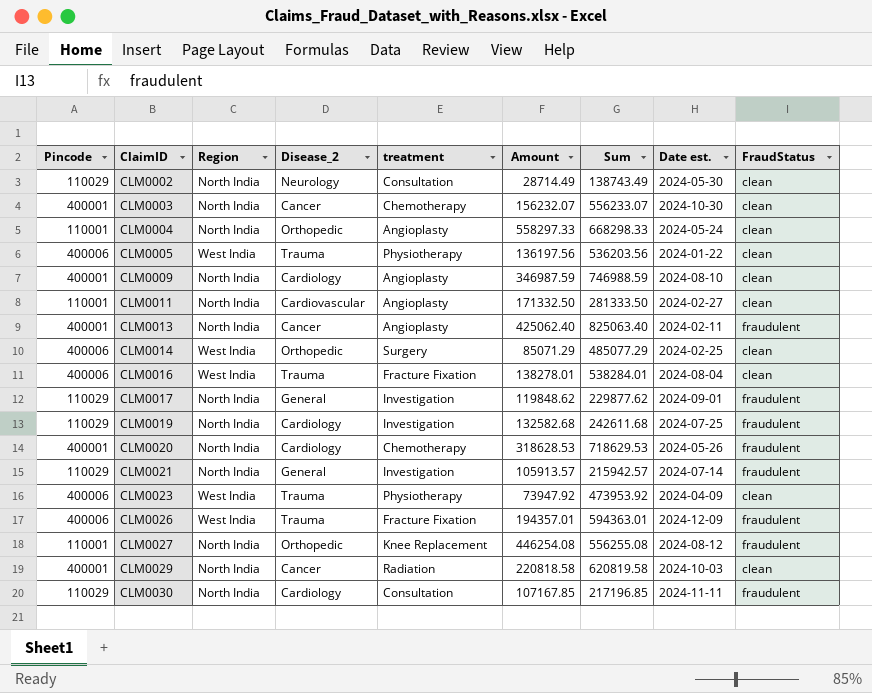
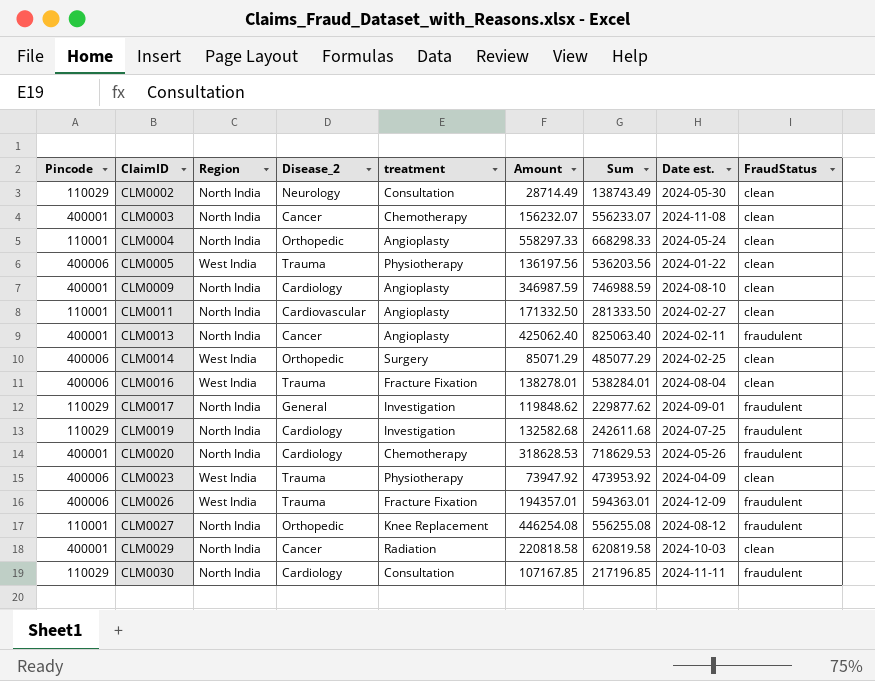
row CLM0021: 110029 | North India | General | Investigation | 105913.57 | 215942.57 | 2024-07-14 | fraudulent -> none
CLM0003 | Date est.: 2024-10-30 -> 2024-11-08

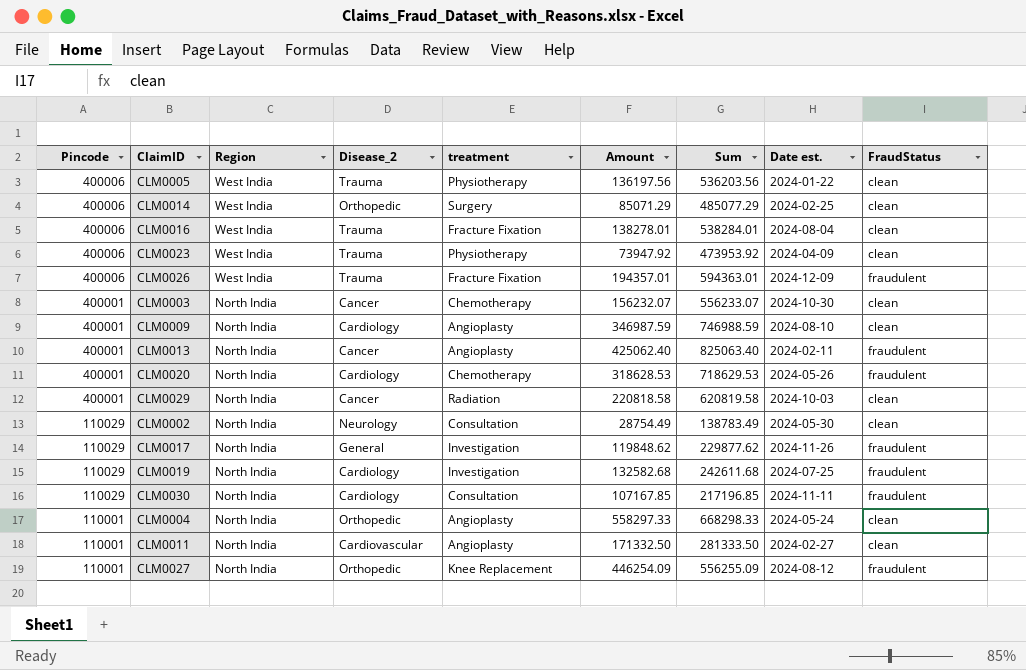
row order: ClaimID ascending -> Pincode descending
CLM0003 | Date est.: 2024-11-08 -> 2024-10-30
CLM0002 | Amount: 28714.49 -> 28754.49
CLM0002 | Sum: 138743.49 -> 138783.49
CLM0017 | Date est.: 2024-09-01 -> 2024-11-26
CLM0027 | Amount: 446254.08 -> 446254.09
CLM0027 | Sum: 556255.08 -> 556255.09

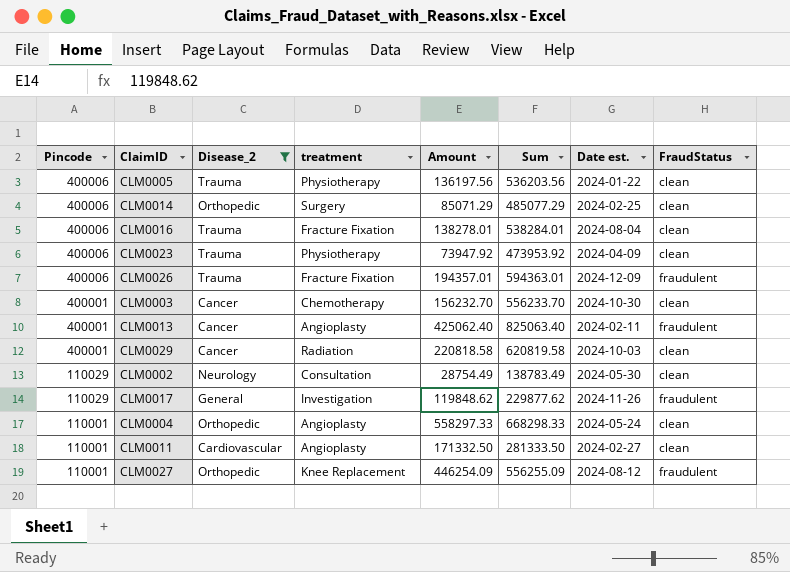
filter: none -> Disease_2 != Cardiology
column Region | position: 3 -> none
CLM0003 | Amount: 156232.07 -> 156232.70
CLM0003 | Sum: 556233.07 -> 556233.70

